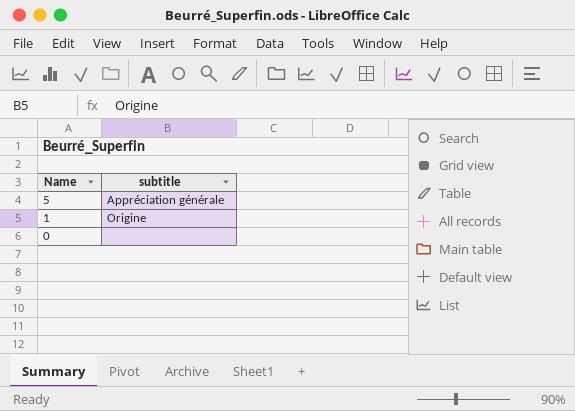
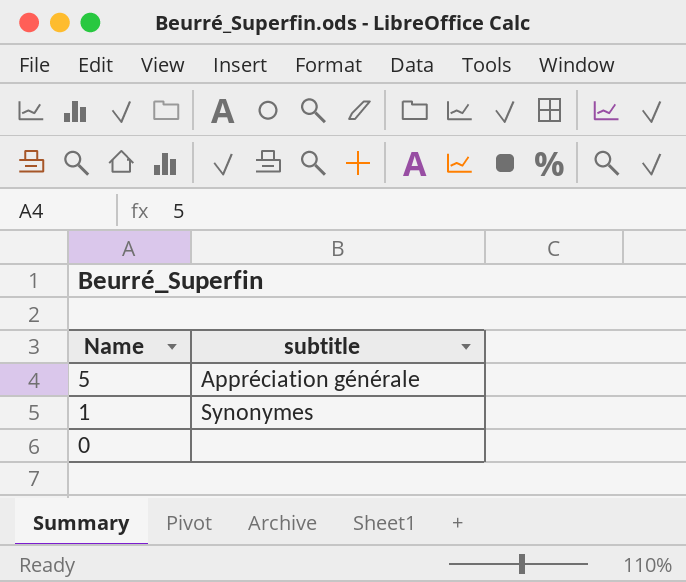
1 | subtitle: Origine -> Synonymes

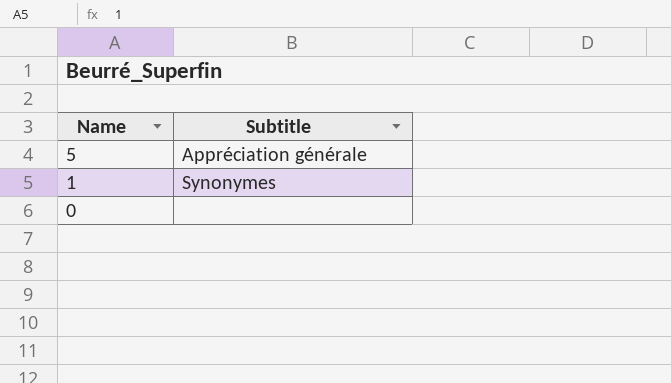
column name: subtitle -> Subtitle

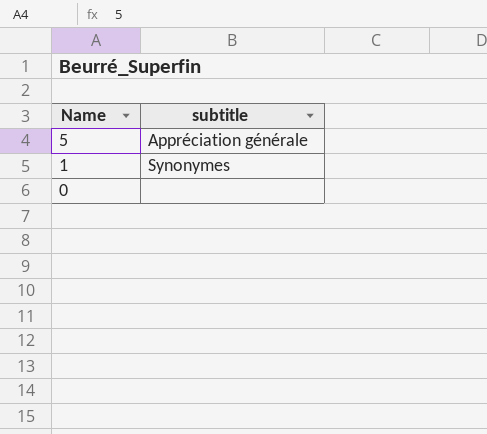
column name: Subtitle -> subtitle

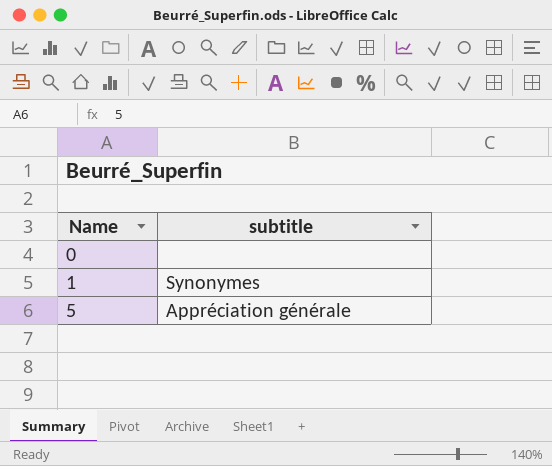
row order: Name descending -> Name ascending

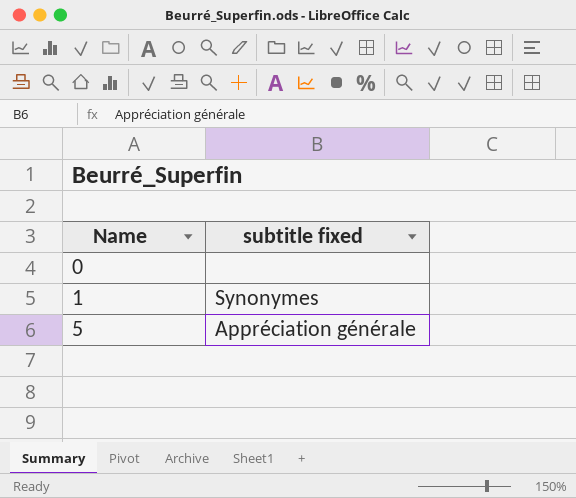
column name: subtitle -> subtitle fixed

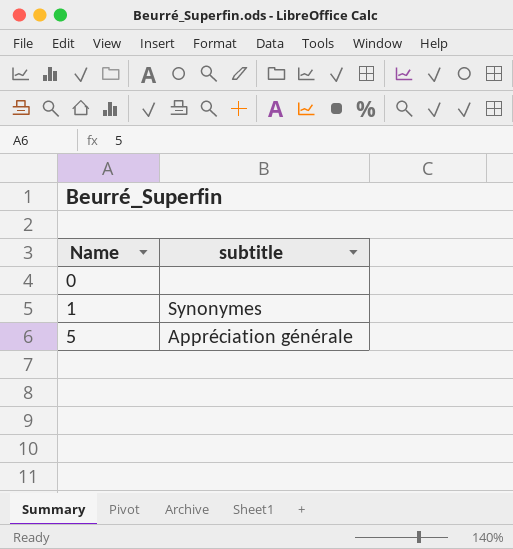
column name: subtitle fixed -> subtitle

